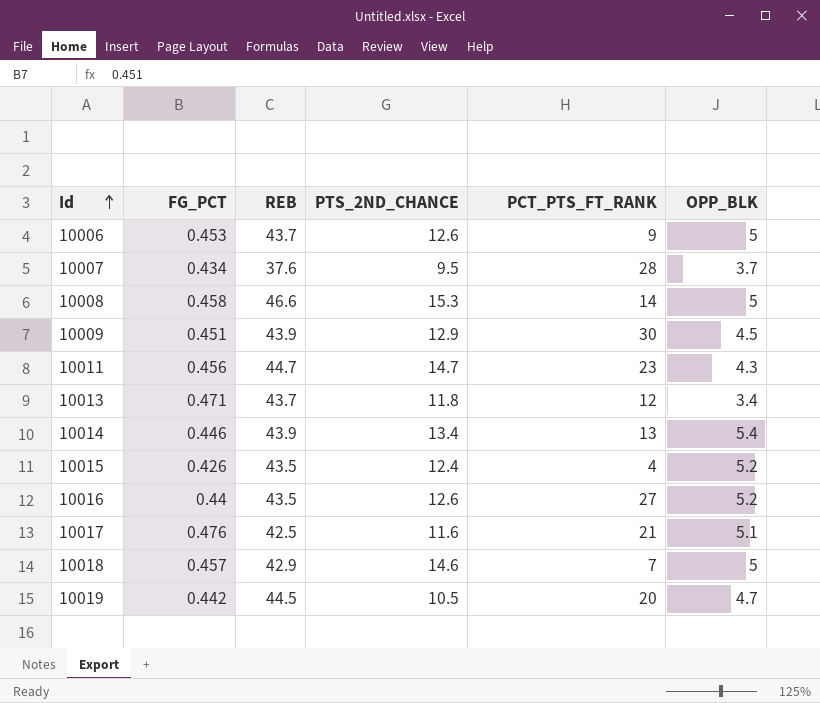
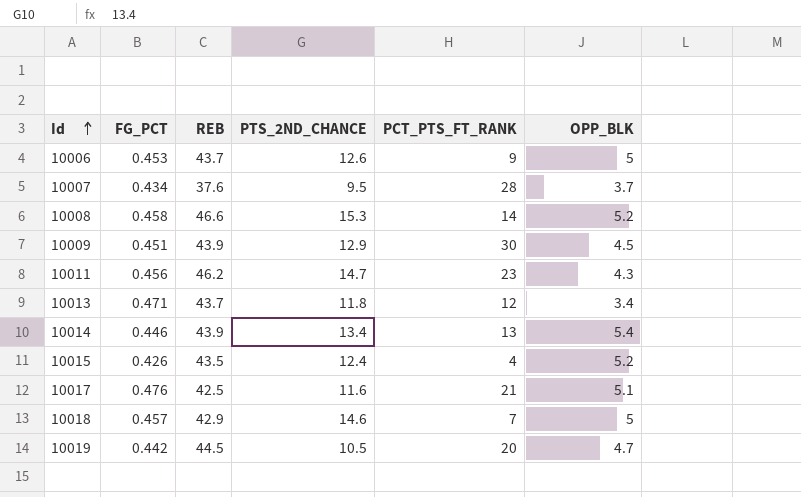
row 10016: 0.44 | 43.5 | 12.6 | 27 | 5.2 -> none
10008 | OPP_BLK: 5 -> 5.2
10011 | REB: 44.7 -> 46.2

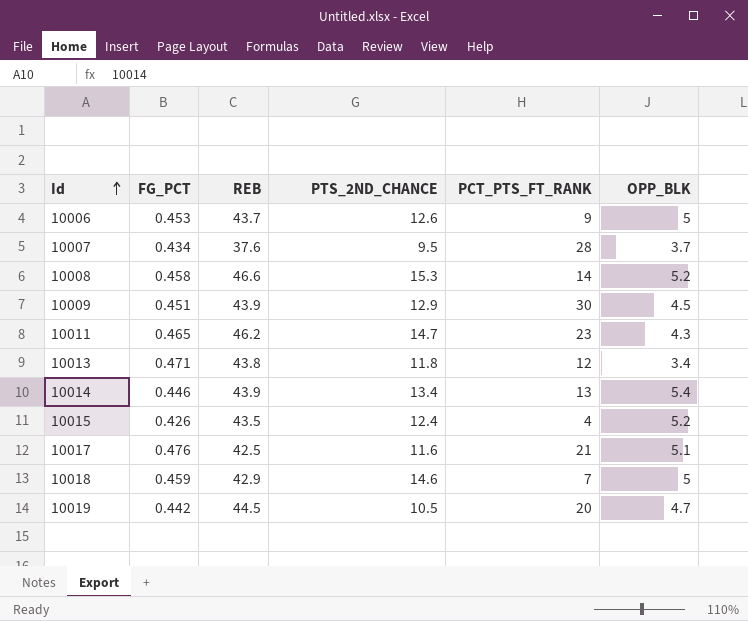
10011 | FG_PCT: 0.456 -> 0.465
10013 | REB: 43.7 -> 43.8
10018 | FG_PCT: 0.457 -> 0.459

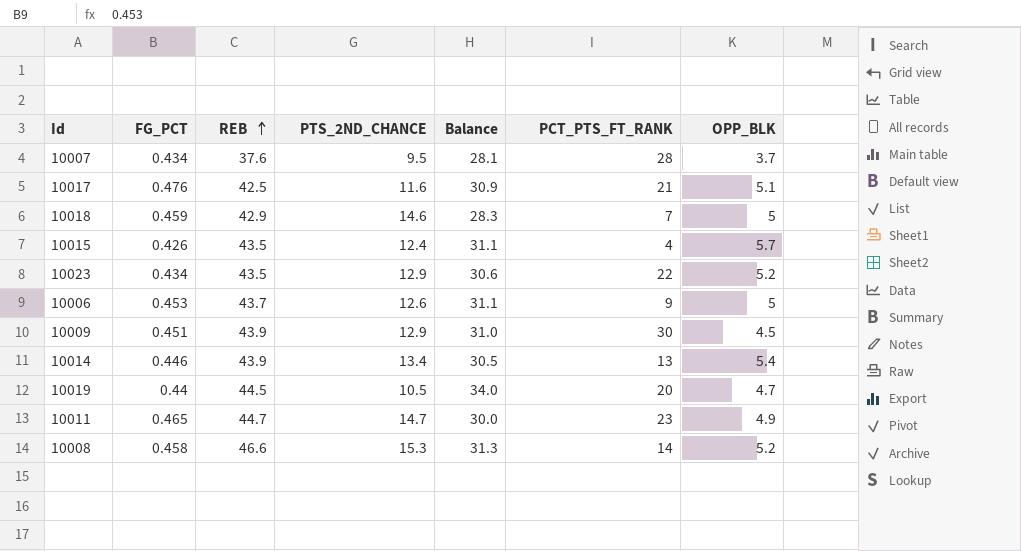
row order: Id ascending -> REB ascending
column Balance | formula: none -> [REB] - [PTS_2ND_CHANCE]
row 10013: 0.471 | 43.8 | 11.8 | 12 | 3.4 -> none
10015 | OPP_BLK: 5.2 -> 5.7
row 10023: none -> 0.434 | 43.5 | 12.9 | 30.6 | 22 | 5.2
10019 | FG_PCT: 0.442 -> 0.44
10011 | REB: 46.2 -> 44.7
10011 | OPP_BLK: 4.3 -> 4.9

